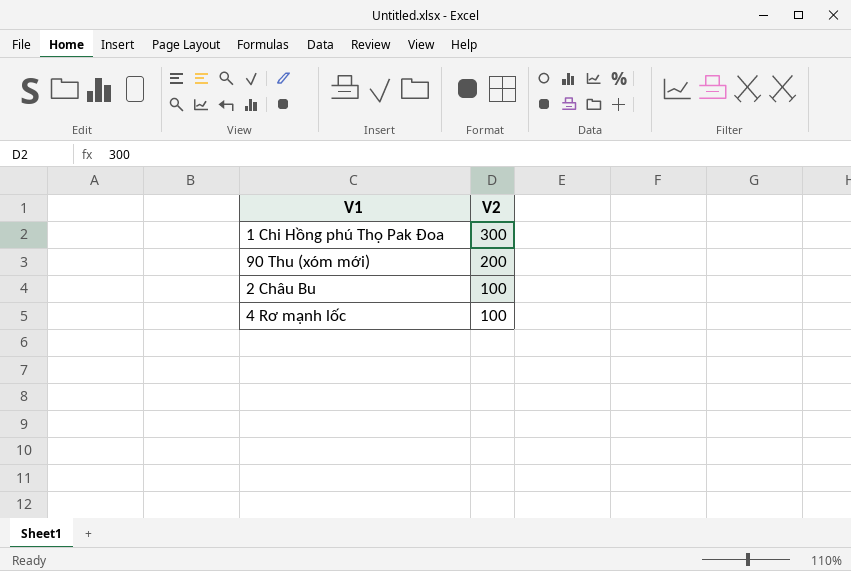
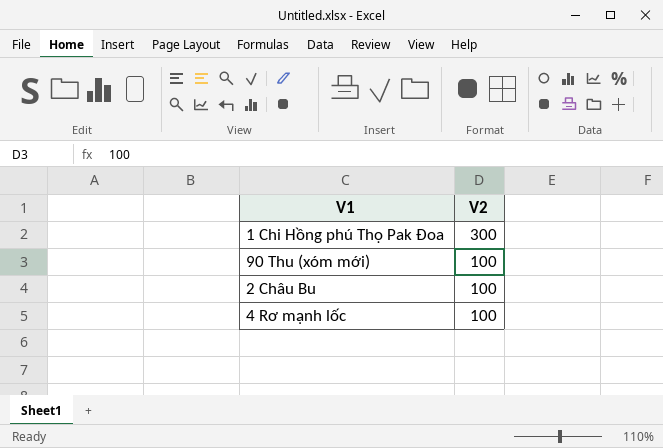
90 Thu (xóm mới) | V2: 200 -> 100

